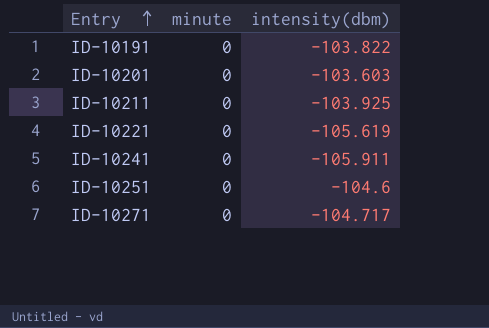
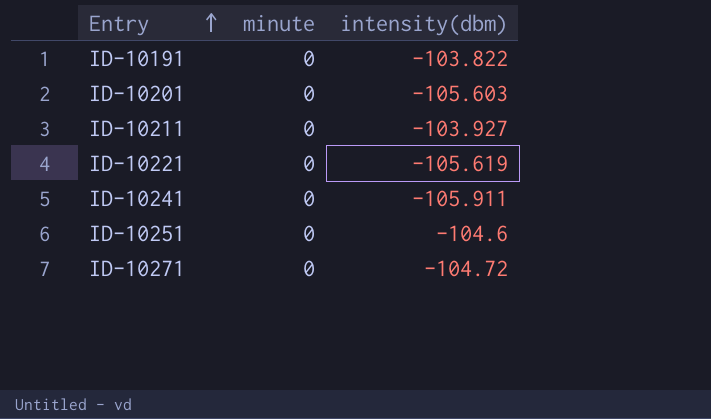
ID-10201 | intensity(dbm): -103.603 -> -105.603
ID-10211 | intensity(dbm): -103.925 -> -103.927
ID-10271 | intensity(dbm): -104.717 -> -104.72

